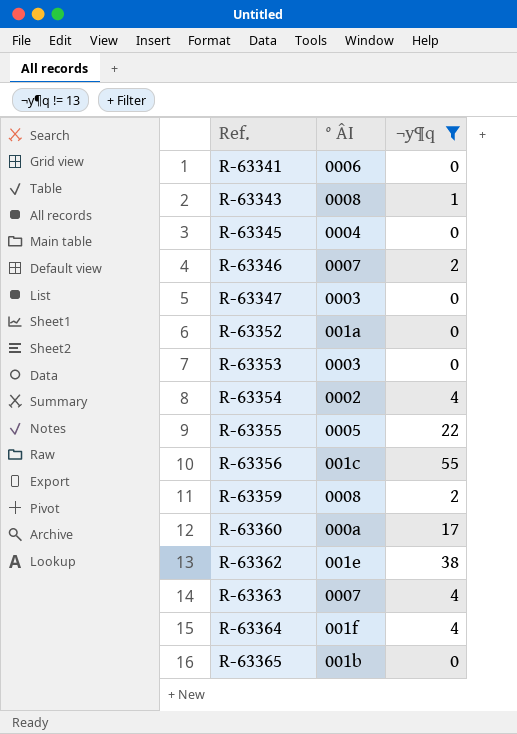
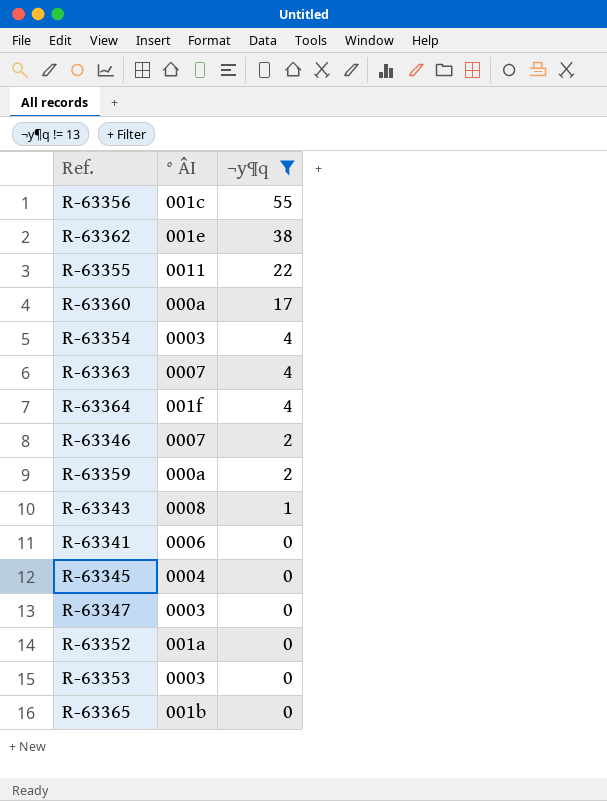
row order: Ref. ascending -> ¬y¶q descending
R-63355 | ° ÂI: 0005 -> 0011
R-63354 | ° ÂI: 0002 -> 0003
R-63359 | ° ÂI: 0008 -> 000a

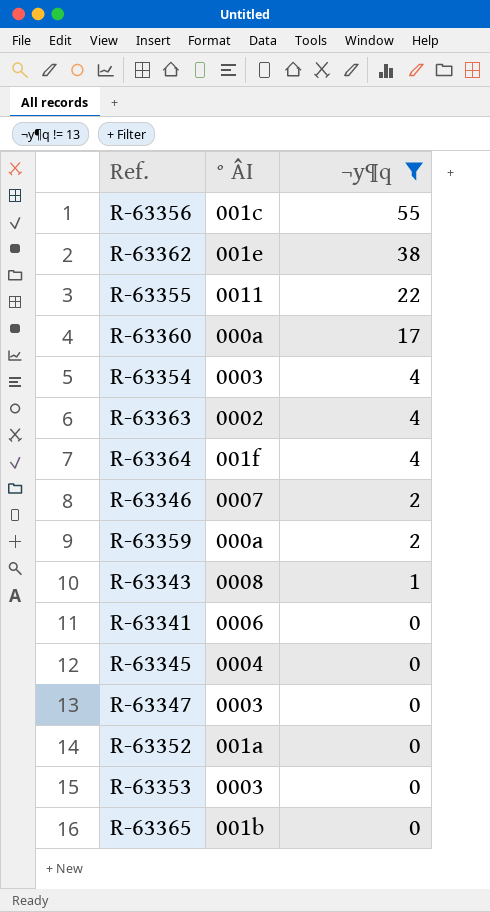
R-63363 | ° ÂI: 0007 -> 0002

